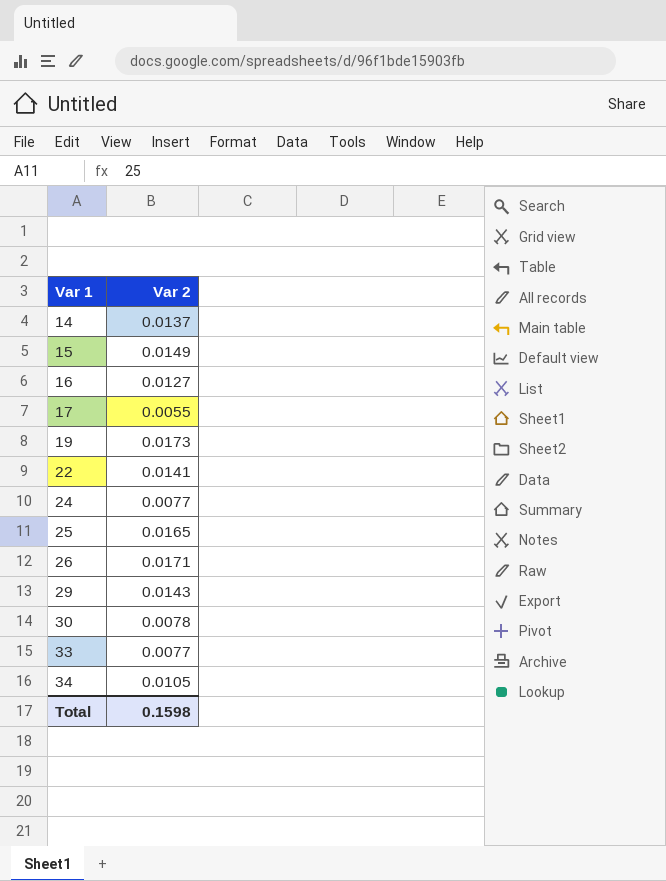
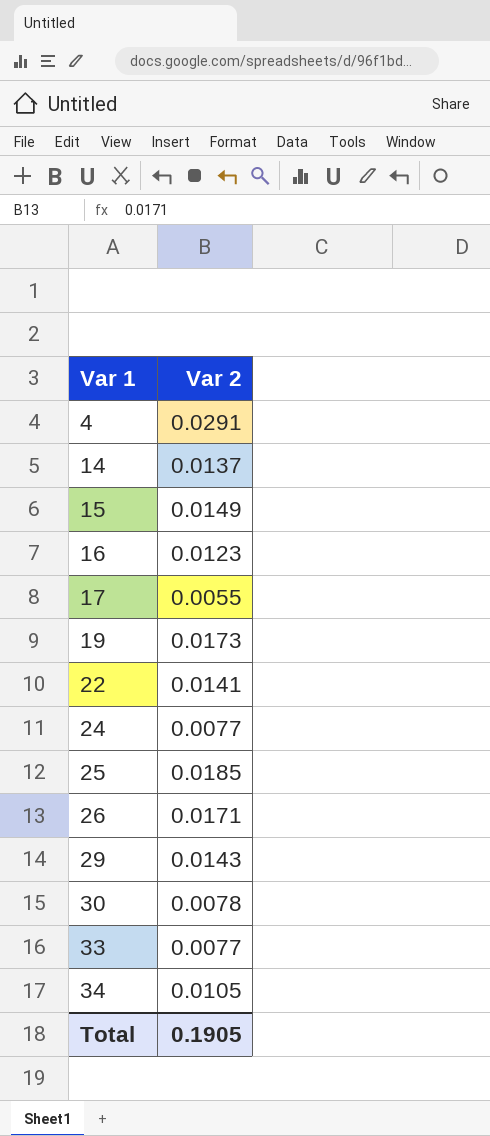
row 4: none -> 0.0291
16 | Var 2: 0.0127 -> 0.0123
25 | Var 2: 0.0165 -> 0.0185
Total | Var 2: 0.1598 -> 0.1905

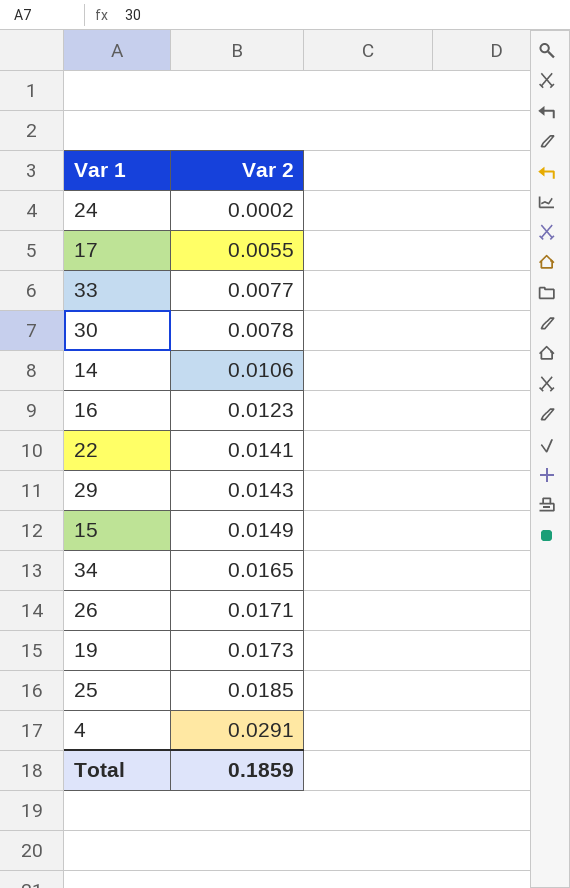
row order: Var 1 ascending -> Var 2 ascending
24 | Var 2: 0.0077 -> 0.0002
14 | Var 2: 0.0137 -> 0.0106
34 | Var 2: 0.0105 -> 0.0165
Total | Var 2: 0.1905 -> 0.1859

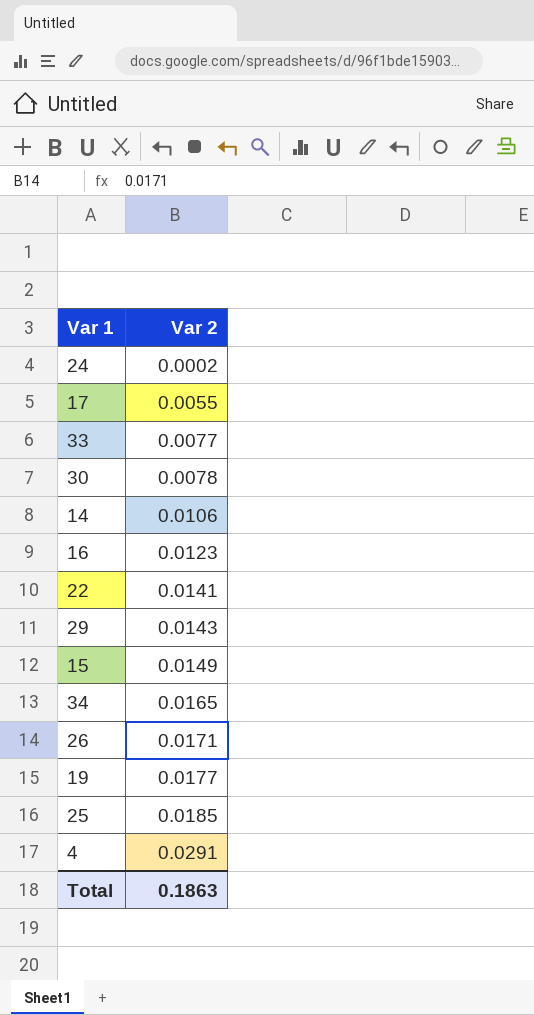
19 | Var 2: 0.0173 -> 0.0177
Total | Var 2: 0.1859 -> 0.1863

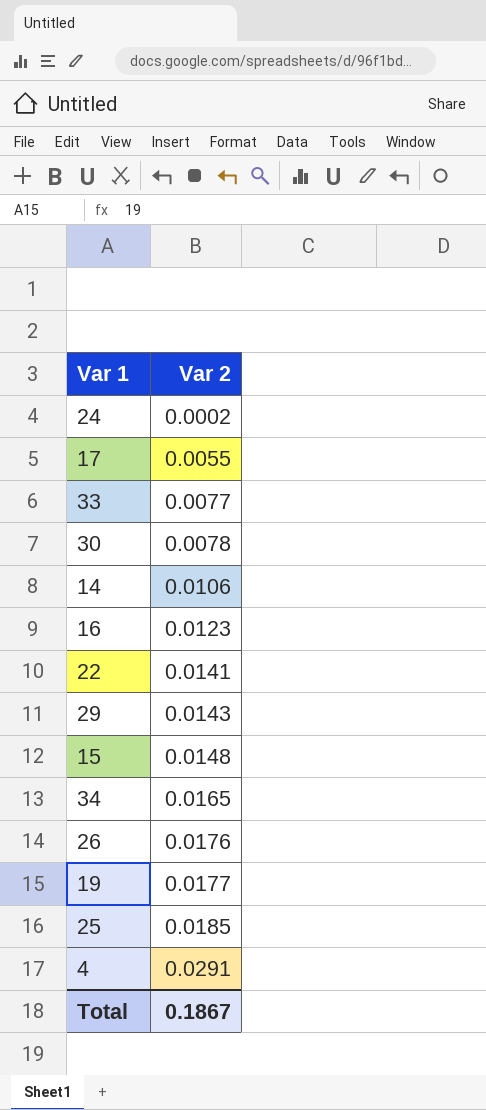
15 | Var 2: 0.0149 -> 0.0148
26 | Var 2: 0.0171 -> 0.0176
Total | Var 2: 0.1863 -> 0.1867

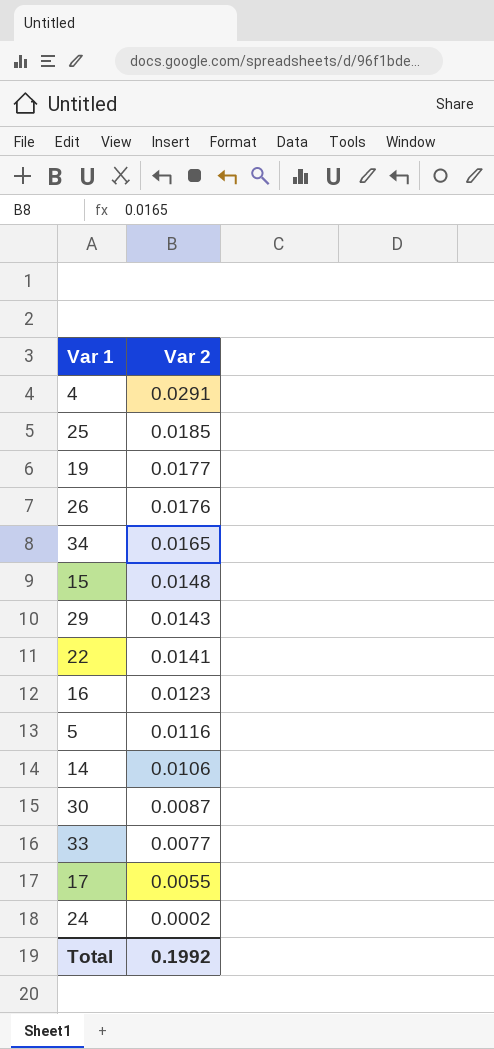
row order: Var 2 ascending -> Var 2 descending
row 5: none -> 0.0116
30 | Var 2: 0.0078 -> 0.0087
Total | Var 2: 0.1867 -> 0.1992

